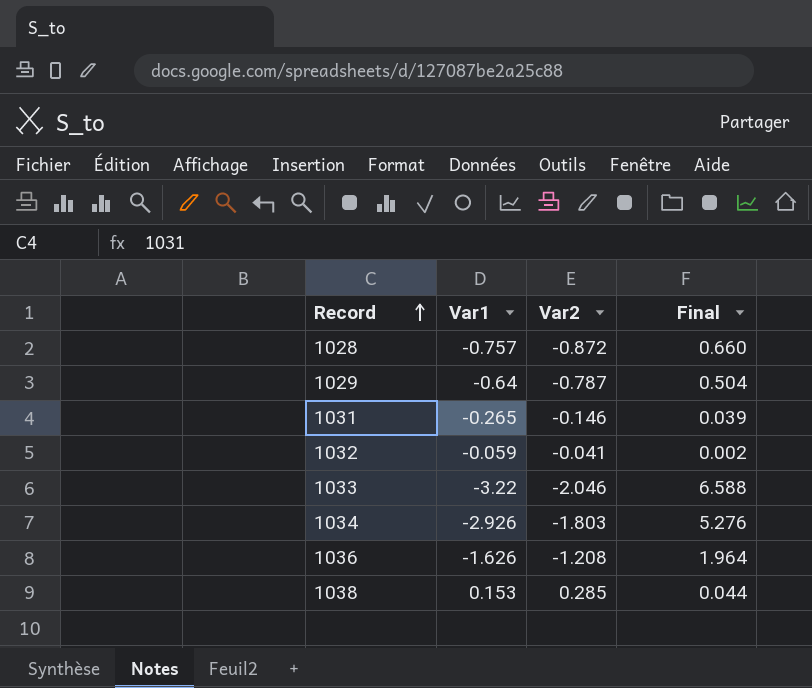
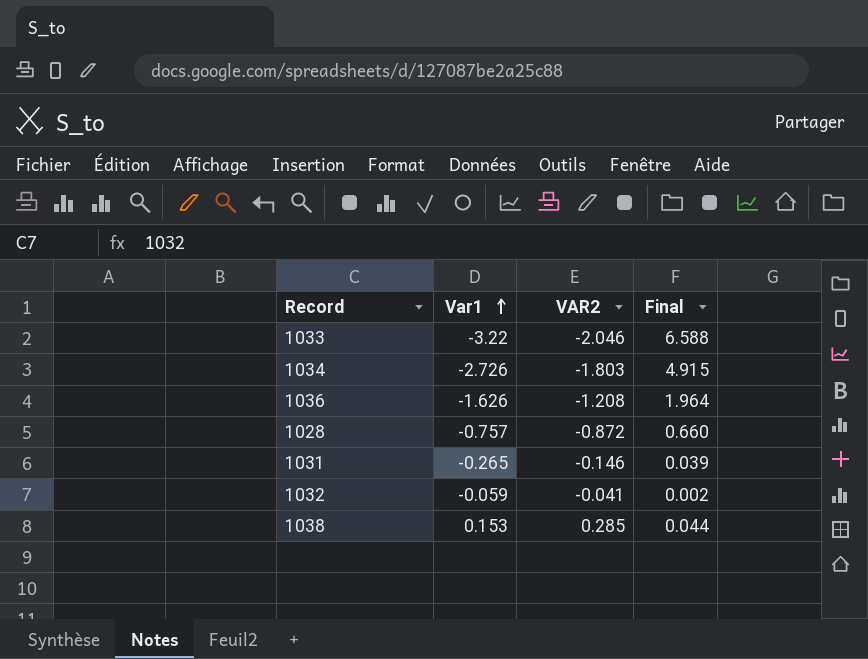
row order: Record ascending -> Var1 ascending
column name: Var2 -> VAR2
row 1029: -0.64 | -0.787 | 0.504 -> none
1034 | Var1: -2.926 -> -2.726
1034 | Final: 5.276 -> 4.915

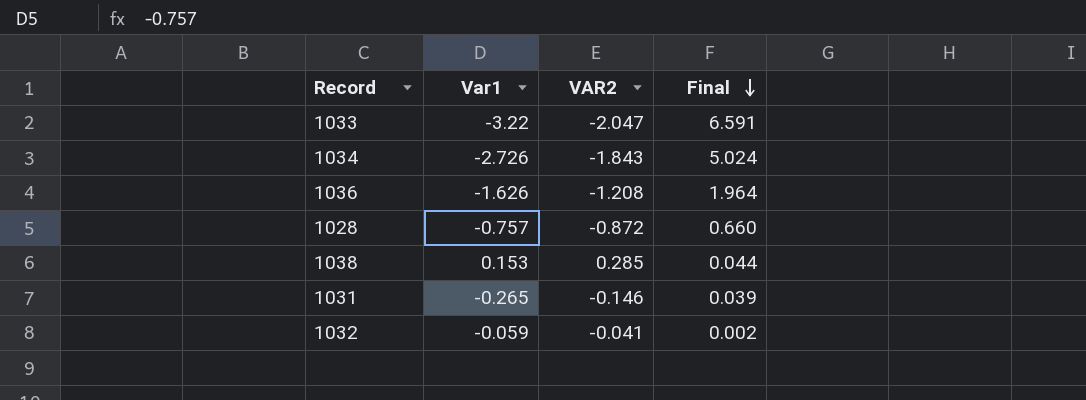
row order: Var1 ascending -> Final descending
1033 | VAR2: -2.046 -> -2.047
1033 | Final: 6.588 -> 6.591
1034 | VAR2: -1.803 -> -1.843
1034 | Final: 4.915 -> 5.024

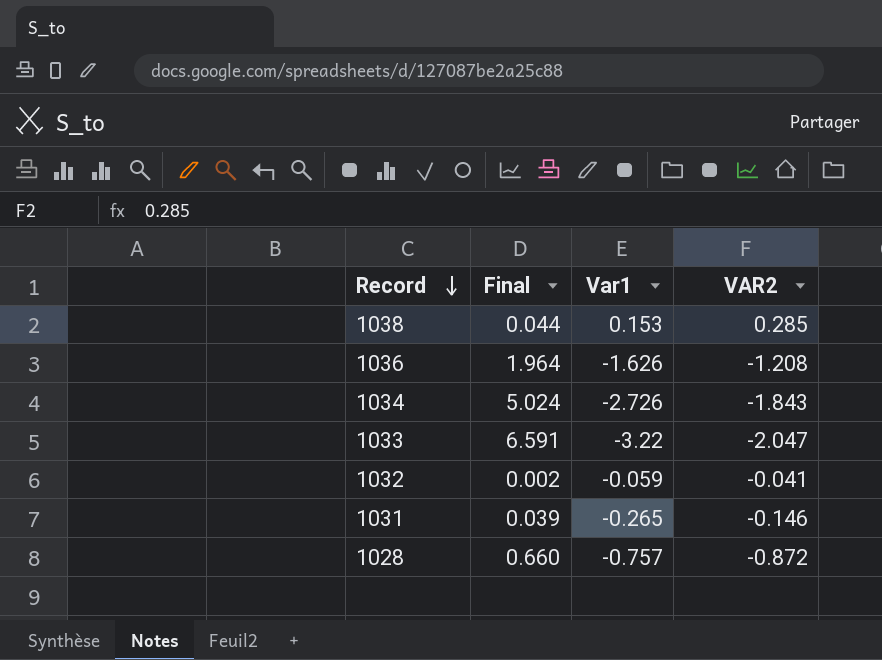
row order: Final descending -> Record descending
column Final | position: 4 -> 2

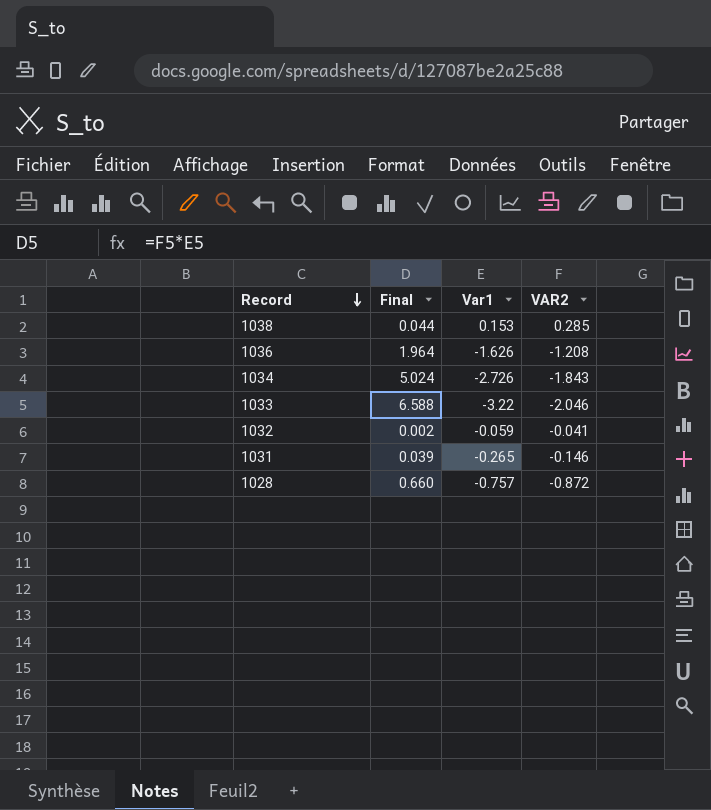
1033 | Final: 6.591 -> 6.588
1033 | VAR2: -2.047 -> -2.046

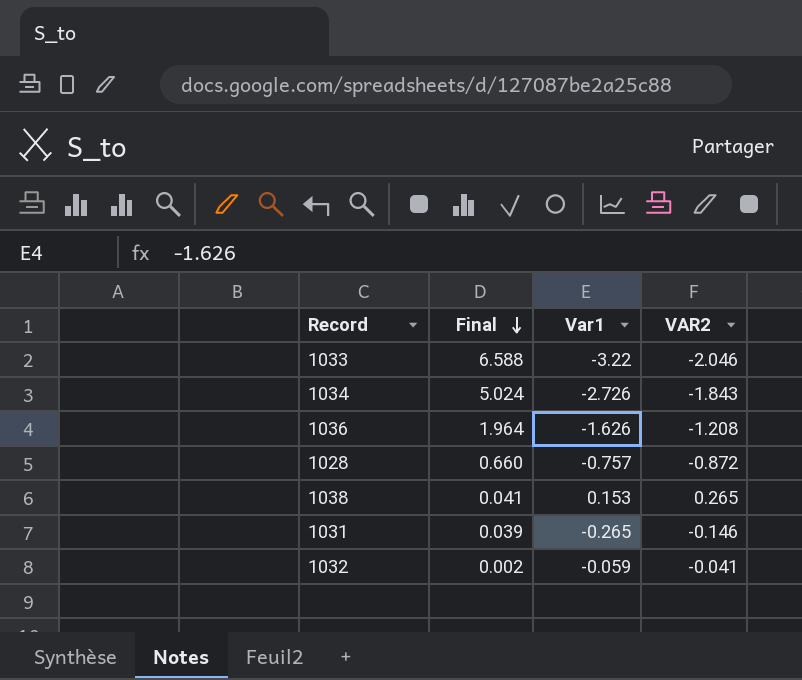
row order: Record descending -> Final descending
1038 | Final: 0.044 -> 0.041
1038 | VAR2: 0.285 -> 0.265

